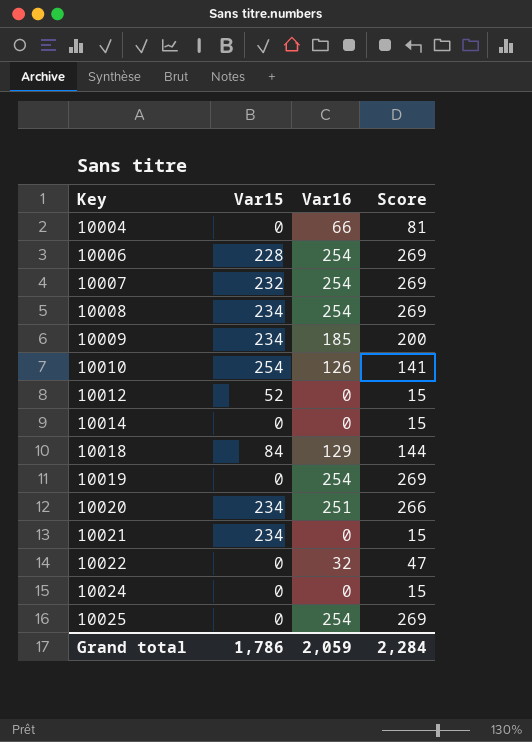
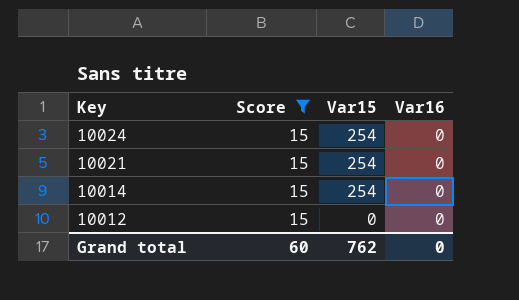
filter: none -> Score = 15
row order: Key ascending -> Key descending
column Score | position: 4 -> 2
10024 | Var15: 0 -> 254
10021 | Var15: 234 -> 254
10014 | Var15: 0 -> 254
10012 | Var15: 52 -> 0
Grand total | Score: 2,284 -> 60
Grand total | Var15: 1,786 -> 762
Grand total | Var16: 2,059 -> 0

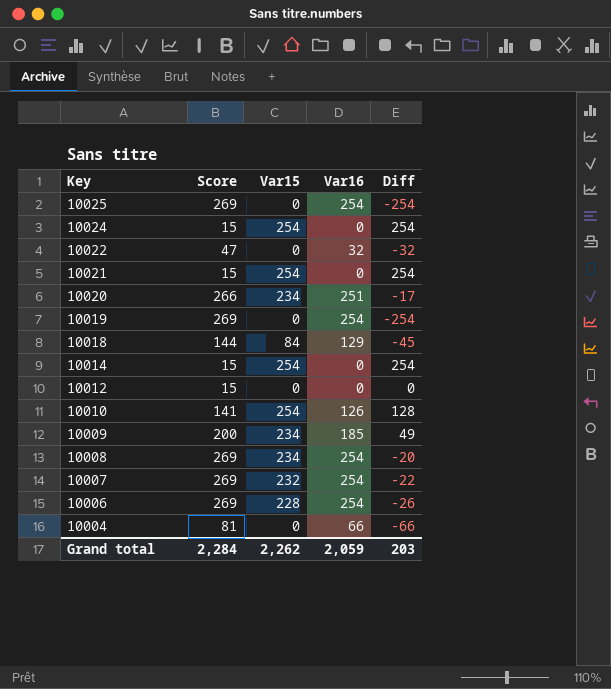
filter: Score = 15 -> none
column Diff | formula: none -> [Var15] - [Var16]
Grand total | Score: 60 -> 2,284
Grand total | Var15: 762 -> 2,262
Grand total | Var16: 0 -> 2,059

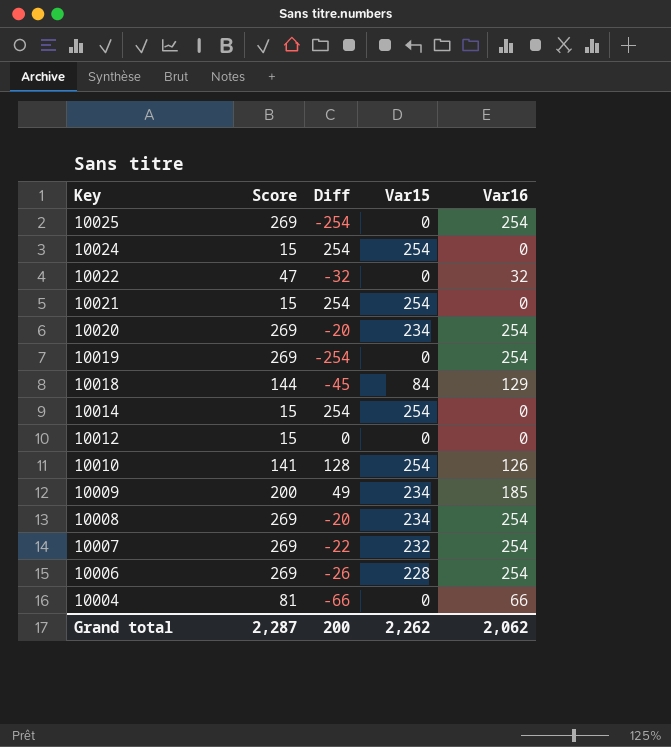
column Diff | position: 5 -> 3
10020 | Score: 266 -> 269
10020 | Diff: -17 -> -20
10020 | Var16: 251 -> 254
Grand total | Score: 2,284 -> 2,287
Grand total | Diff: 203 -> 200
Grand total | Var16: 2,059 -> 2,062

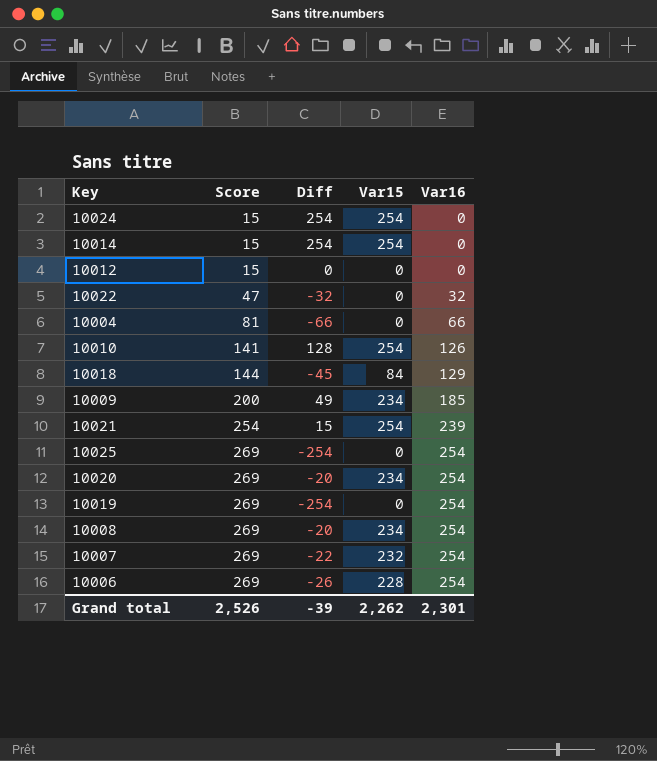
row order: Key descending -> Score ascending
10021 | Score: 15 -> 254
10021 | Diff: 254 -> 15
10021 | Var16: 0 -> 239
Grand total | Score: 2,287 -> 2,526
Grand total | Diff: 200 -> -39
Grand total | Var16: 2,062 -> 2,301

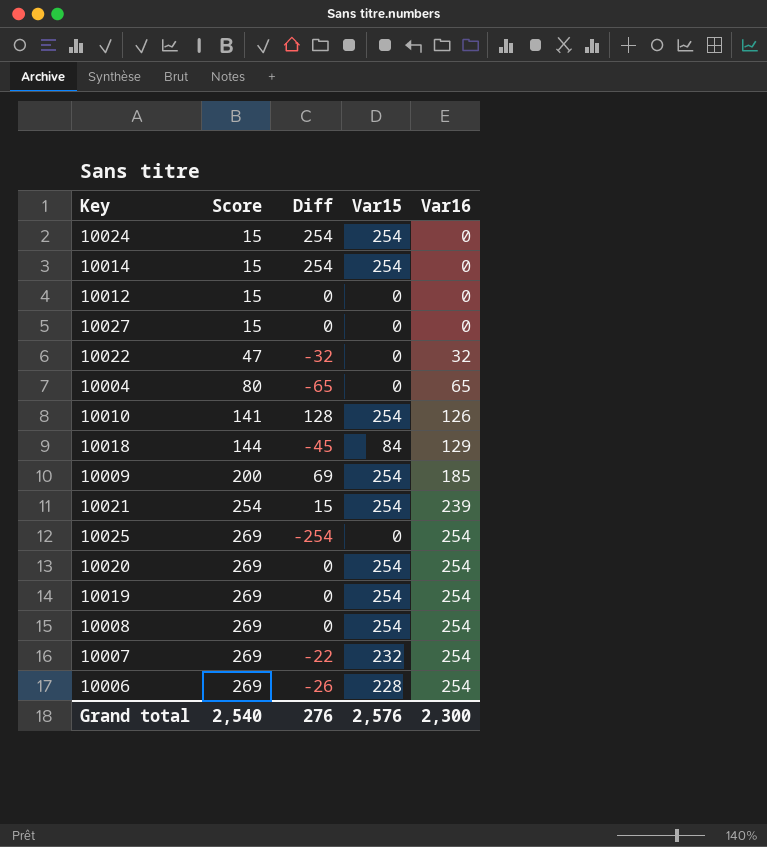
row 10027: none -> 15 | 0 | 0 | 0
10004 | Score: 81 -> 80
10004 | Diff: -66 -> -65
10004 | Var16: 66 -> 65
10009 | Diff: 49 -> 69
10009 | Var15: 234 -> 254
10020 | Diff: -20 -> 0
10020 | Var15: 234 -> 254
10019 | Diff: -254 -> 0
10019 | Var15: 0 -> 254
10008 | Diff: -20 -> 0
10008 | Var15: 234 -> 254
Grand total | Score: 2,526 -> 2,540
Grand total | Diff: -39 -> 276
Grand total | Var15: 2,262 -> 2,576
Grand total | Var16: 2,301 -> 2,300

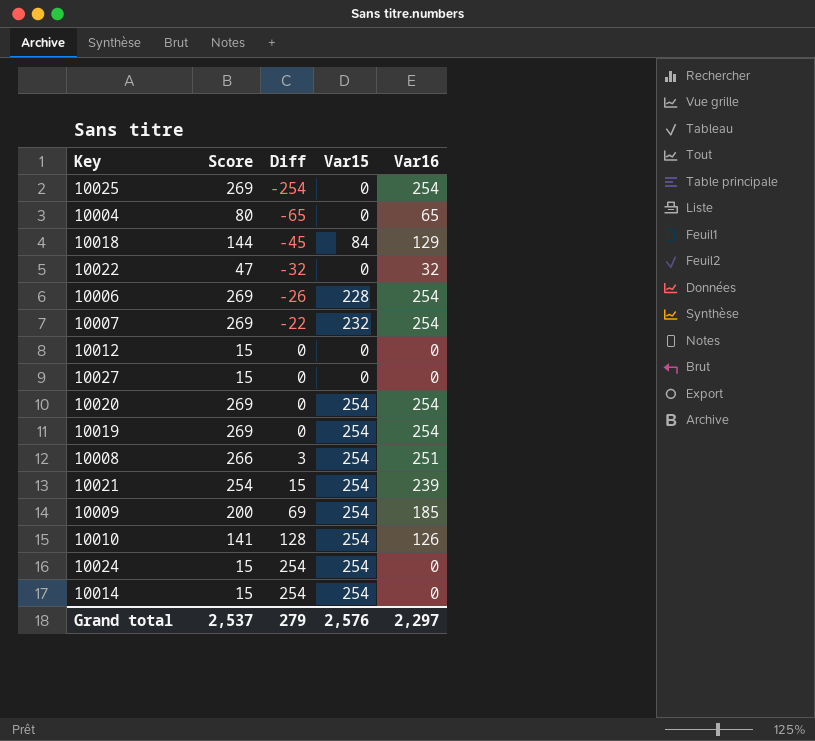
row order: Score ascending -> Diff ascending
10008 | Score: 269 -> 266
10008 | Diff: 0 -> 3
10008 | Var16: 254 -> 251
Grand total | Score: 2,540 -> 2,537
Grand total | Diff: 276 -> 279
Grand total | Var16: 2,300 -> 2,297

